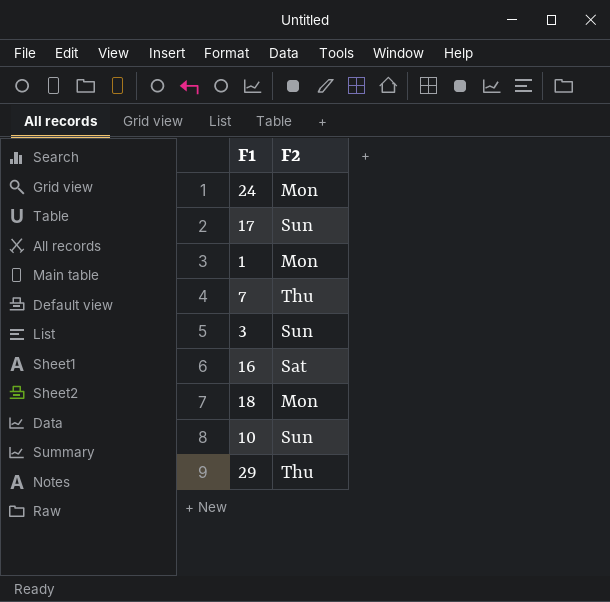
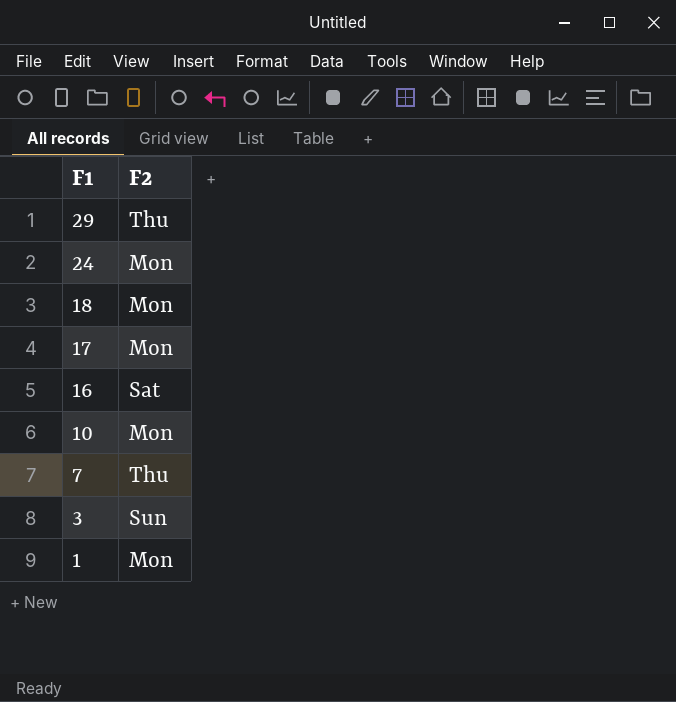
row order: none -> F1 descending
17 | F2: Sun -> Mon
10 | F2: Sun -> Mon

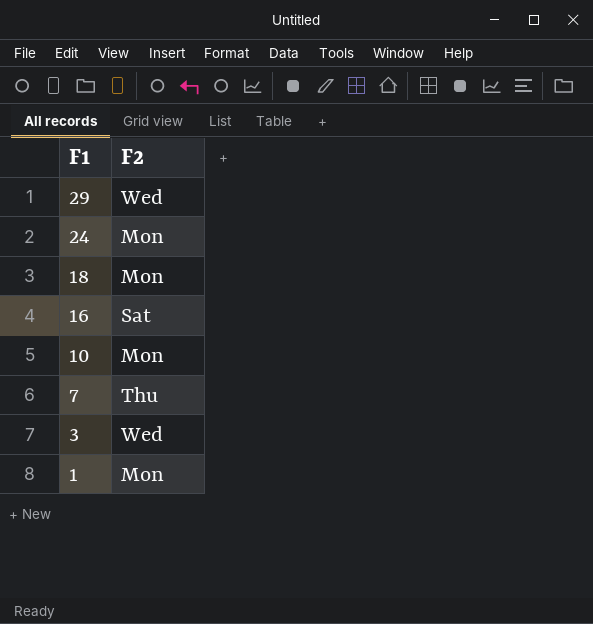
row 17: Mon -> none
29 | F2: Thu -> Wed
3 | F2: Sun -> Wed

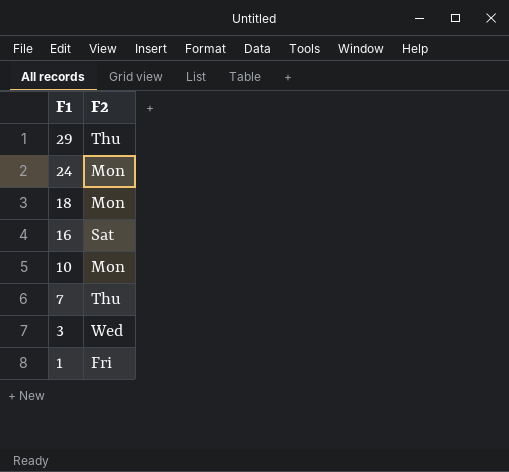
29 | F2: Wed -> Thu
1 | F2: Mon -> Fri

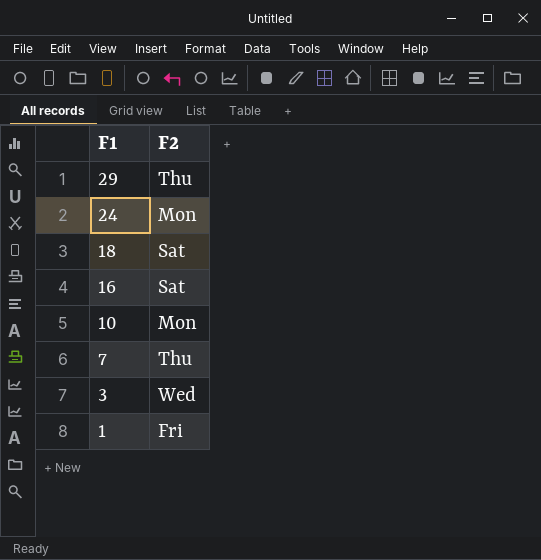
18 | F2: Mon -> Sat

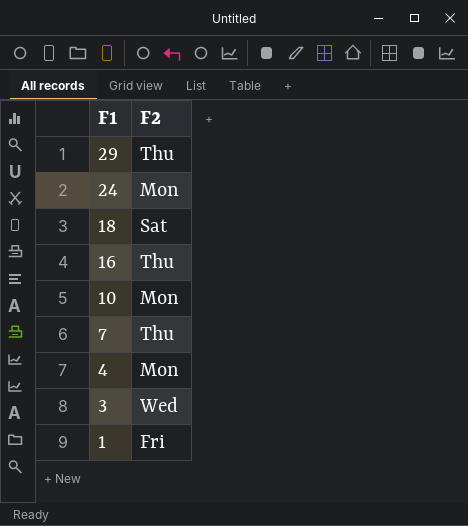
16 | F2: Sat -> Thu
row 4: none -> Mon

